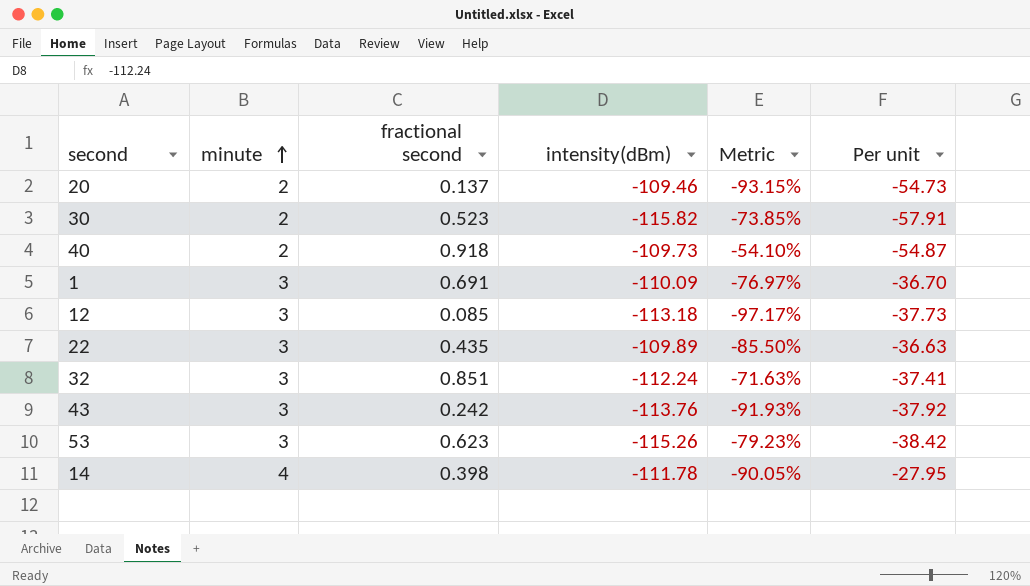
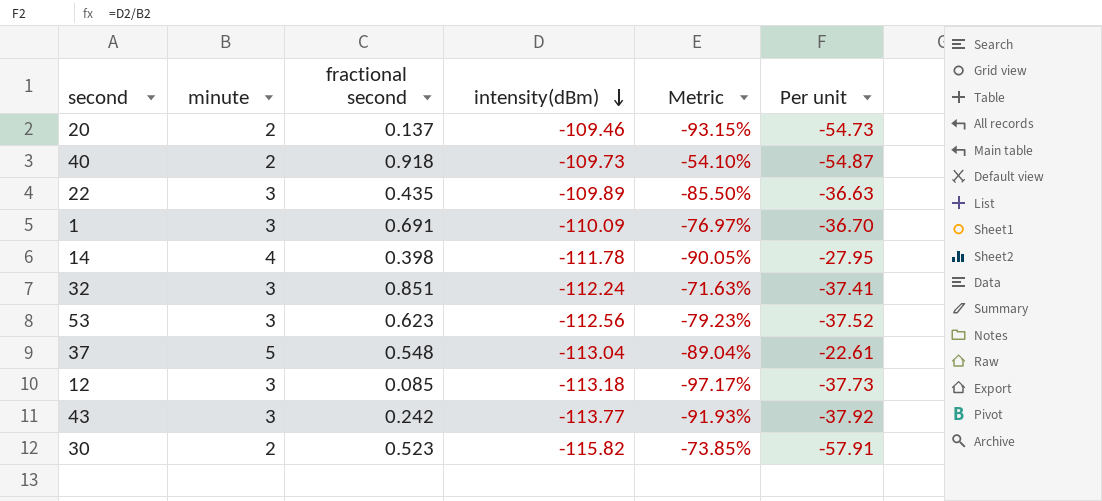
row order: minute ascending -> intensity(dBm) descending
53 | intensity(dBm): -115.26 -> -112.56
53 | Per unit: -38.42 -> -37.52
row 37: none -> 5 | 0.548 | -113.04 | -89.04% | -22.61
43 | intensity(dBm): -113.76 -> -113.77

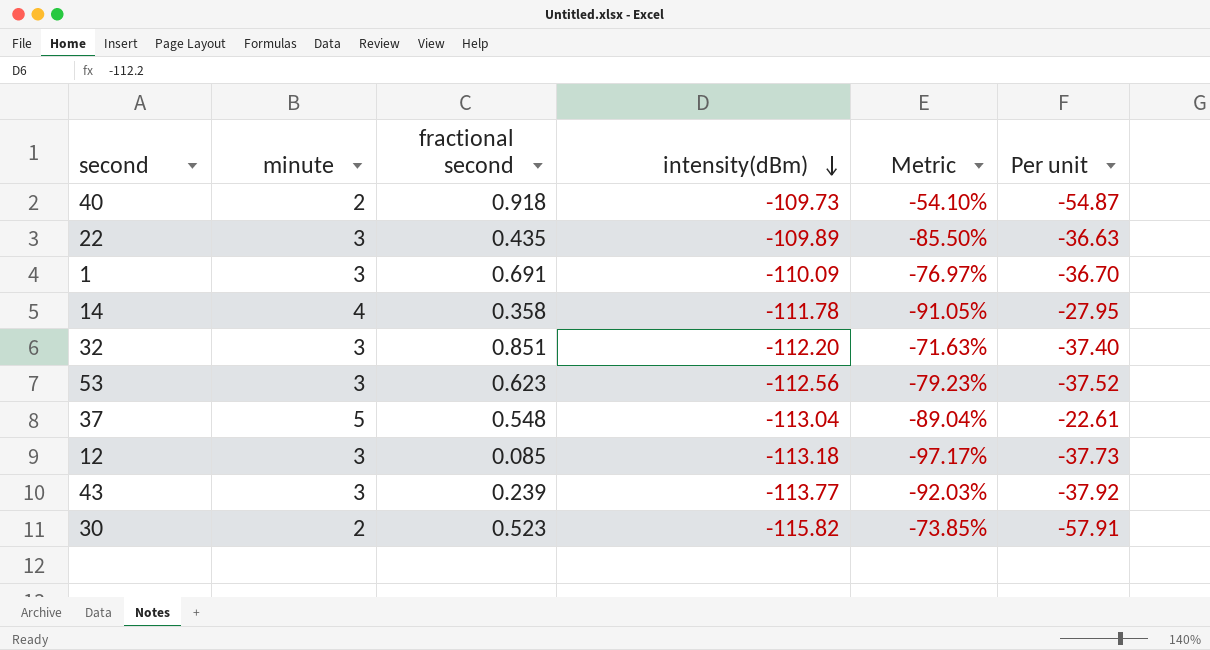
row 20: 2 | 0.137 | -109.46 | -93.15% | -54.73 -> none
14 | fractional second: 0.398 -> 0.358
14 | Metric: -90.05% -> -91.05%
32 | intensity(dBm): -112.24 -> -112.20
32 | Per unit: -37.41 -> -37.40
43 | fractional second: 0.242 -> 0.239
43 | Metric: -91.93% -> -92.03%

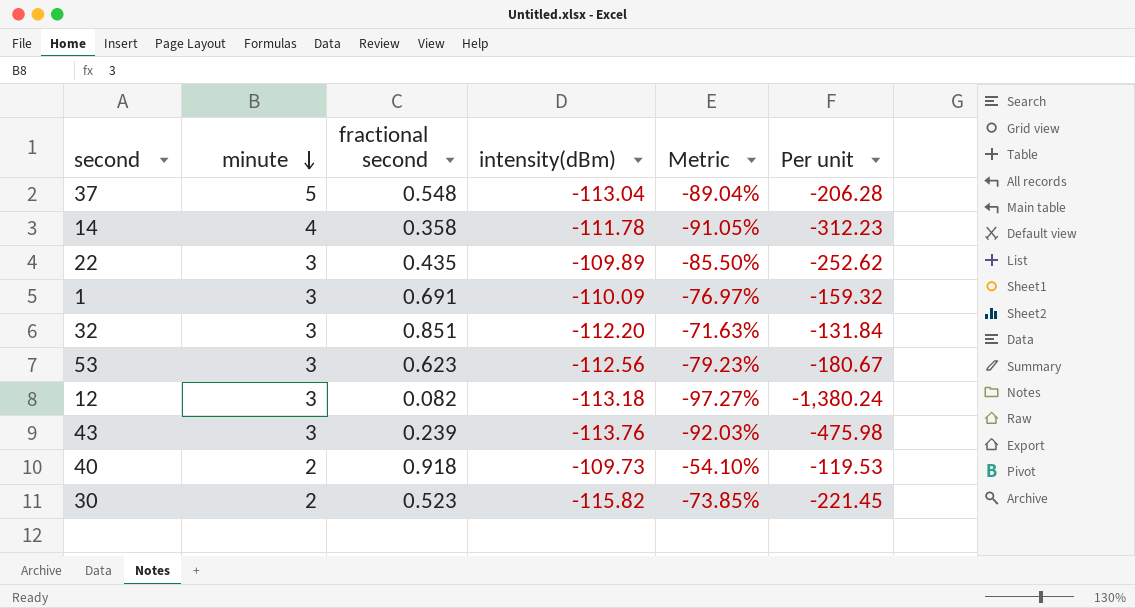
row order: intensity(dBm) descending -> minute descending
column Per unit | formula: [intensity(dBm)] / [minute] -> [intensity(dBm)] / [fractional second]
12 | fractional second: 0.085 -> 0.082
12 | Metric: -97.17% -> -97.27%
43 | intensity(dBm): -113.77 -> -113.76

